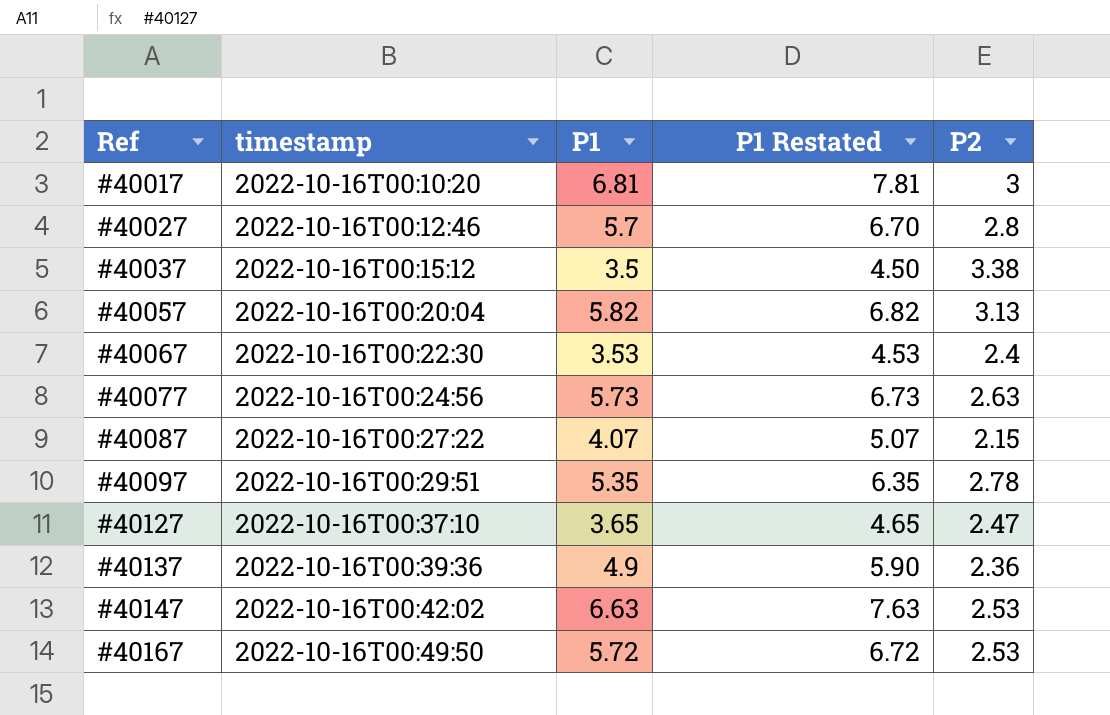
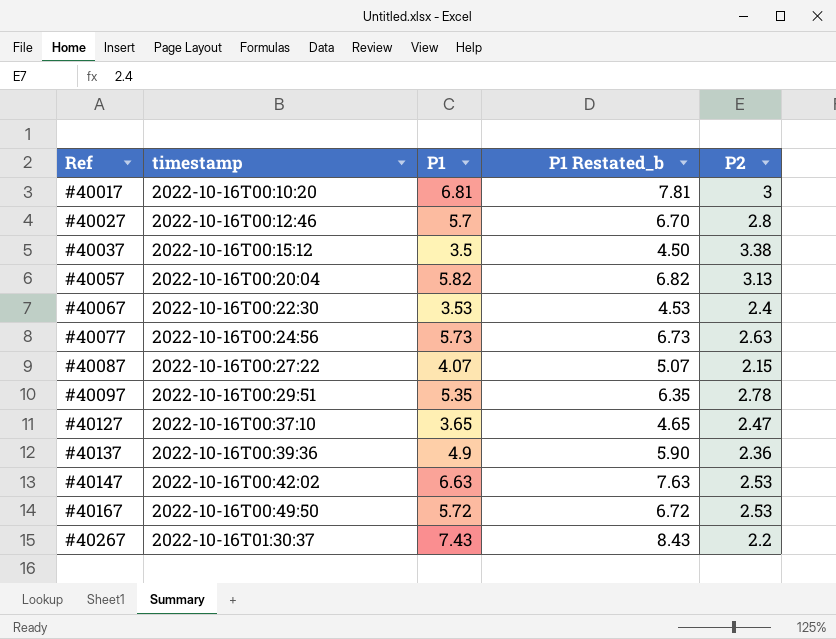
column name: P1 Restated -> P1 Restated_b
row #40267: none -> 2022-10-16T01:30:37 | 7.43 | 8.43 | 2.2

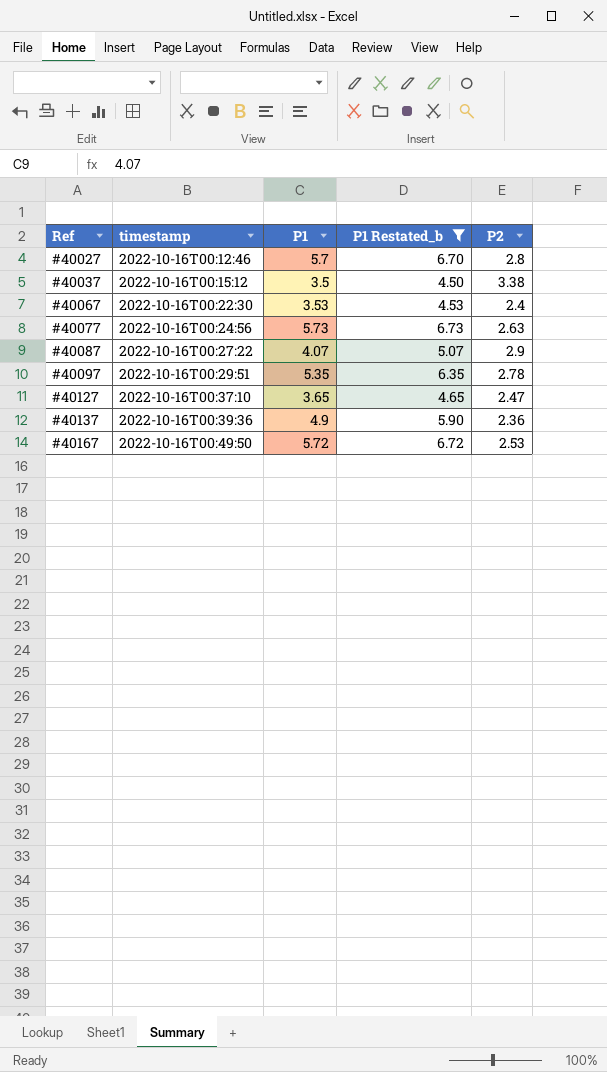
filter: none -> P1 Restated_b <= 6.73
#40087 | P2: 2.15 -> 2.9

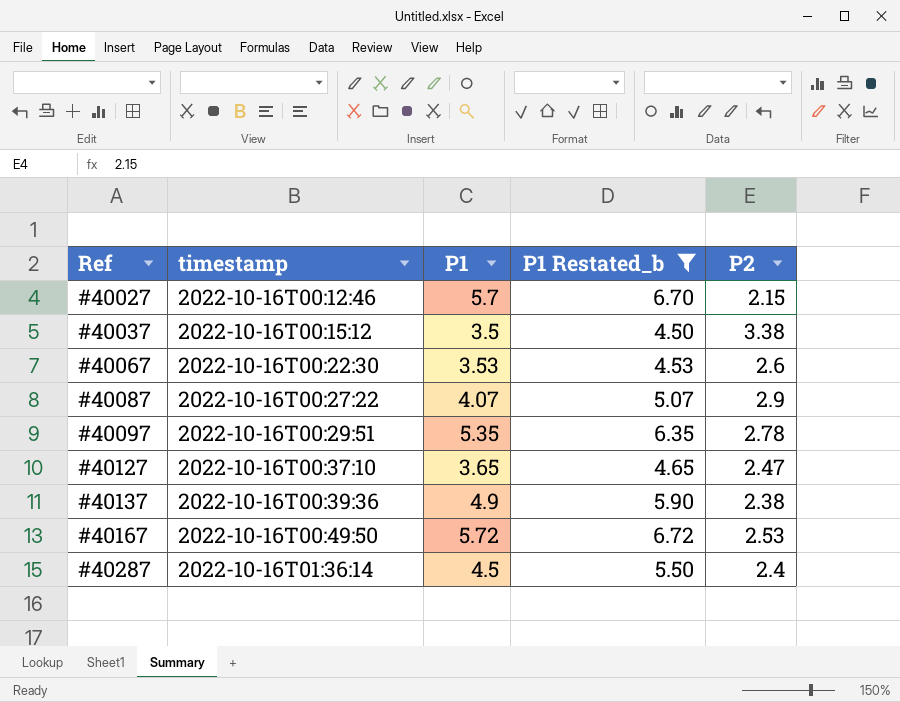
row #40077: 2022-10-16T00:24:56 | 5.73 | 6.73 | 2.63 -> none
#40027 | P2: 2.8 -> 2.15
#40067 | P2: 2.4 -> 2.6
#40137 | P2: 2.36 -> 2.38
row #40287: none -> 2022-10-16T01:36:14 | 4.5 | 5.50 | 2.4

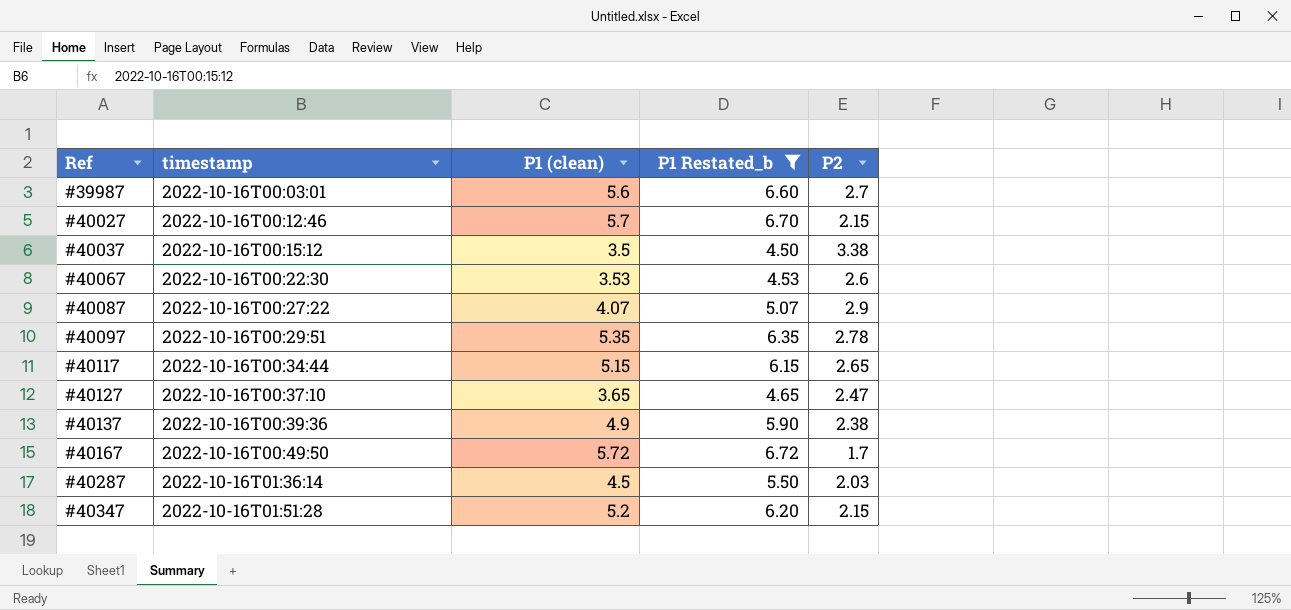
column name: P1 -> P1 (clean)
row #39987: none -> 2022-10-16T00:03:01 | 5.6 | 6.60 | 2.7
row #40117: none -> 2022-10-16T00:34:44 | 5.15 | 6.15 | 2.65
#40167 | P2: 2.53 -> 1.7
#40287 | P2: 2.4 -> 2.03
row #40347: none -> 2022-10-16T01:51:28 | 5.2 | 6.20 | 2.15

